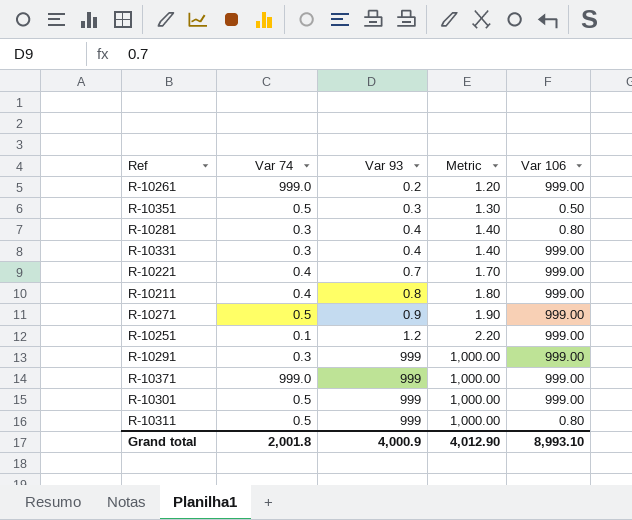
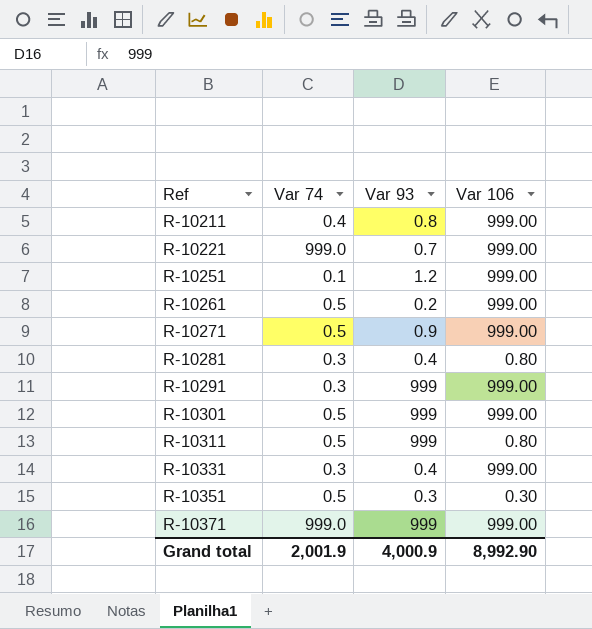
row order: Var 93 ascending -> Ref ascending
column Metric | formula: [Var 93] + 1 -> none
R-10221 | Var 74: 0.4 -> 999.0
R-10261 | Var 74: 999.0 -> 0.5
R-10351 | Var 106: 0.50 -> 0.30
Grand total | Var 74: 2,001.8 -> 2,001.9
Grand total | Var 106: 8,993.10 -> 8,992.90

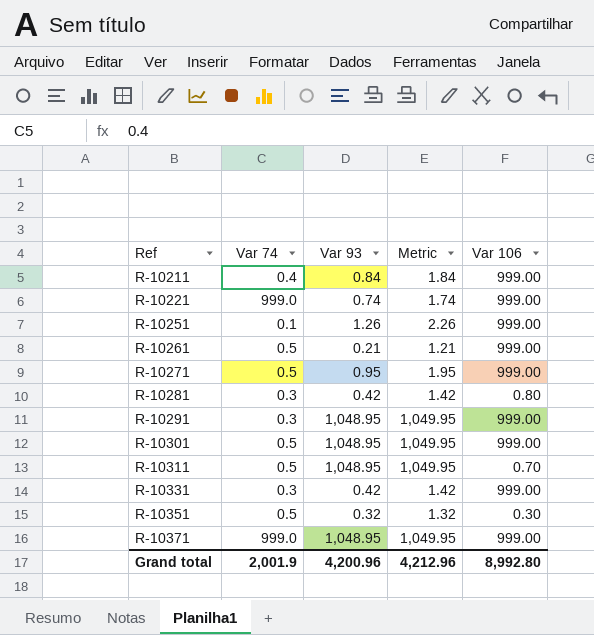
column Metric | formula: none -> [Var 93] + 1
R-10211 | Var 93: 0.8 -> 0.84
R-10221 | Var 93: 0.7 -> 0.74
R-10251 | Var 93: 1.2 -> 1.26
R-10261 | Var 93: 0.2 -> 0.21
R-10271 | Var 93: 0.9 -> 0.95
R-10281 | Var 93: 0.4 -> 0.42
R-10291 | Var 93: 999 -> 1,048.95
R-10301 | Var 93: 999 -> 1,048.95
R-10311 | Var 93: 999 -> 1,048.95
R-10311 | Var 106: 0.80 -> 0.70
R-10331 | Var 93: 0.4 -> 0.42
R-10351 | Var 93: 0.3 -> 0.32
R-10371 | Var 93: 999 -> 1,048.95
Grand total | Var 93: 4,000.9 -> 4,200.96
Grand total | Var 106: 8,992.90 -> 8,992.80

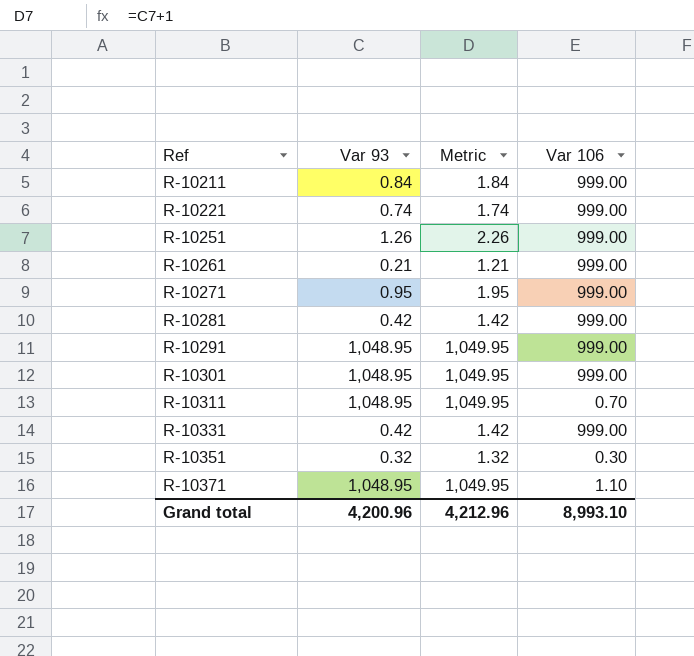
column Var 74 | position: 2 -> none
R-10281 | Var 106: 0.80 -> 999.00
R-10371 | Var 106: 999.00 -> 1.10
Grand total | Var 106: 8,992.80 -> 8,993.10

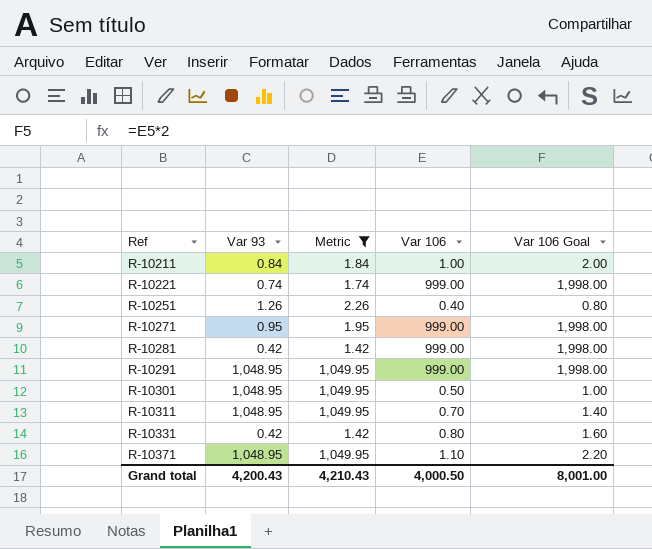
filter: none -> Metric >= 1.42
column Var 106 Goal | formula: none -> [Var 106] * 2
R-10211 | Var 106: 999.00 -> 1.00
R-10251 | Var 106: 999.00 -> 0.40
R-10301 | Var 106: 999.00 -> 0.50
R-10331 | Var 106: 999.00 -> 0.80
Grand total | Var 93: 4,200.96 -> 4,200.43
Grand total | Metric: 4,212.96 -> 4,210.43
Grand total | Var 106: 8,993.10 -> 4,000.50

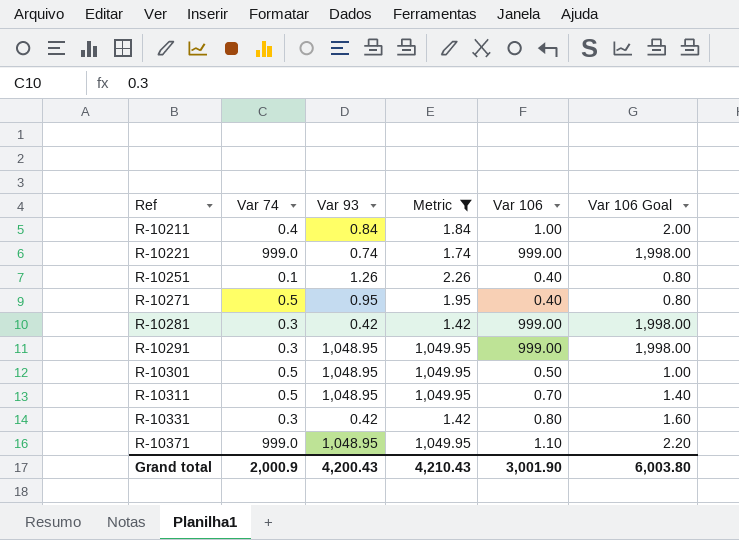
column Var 74 | position: none -> 2
R-10271 | Var 106: 999.00 -> 0.40
R-10271 | Var 106 Goal: 1,998.00 -> 0.80
Grand total | Var 106: 4,000.50 -> 3,001.90
Grand total | Var 106 Goal: 8,001.00 -> 6,003.80

